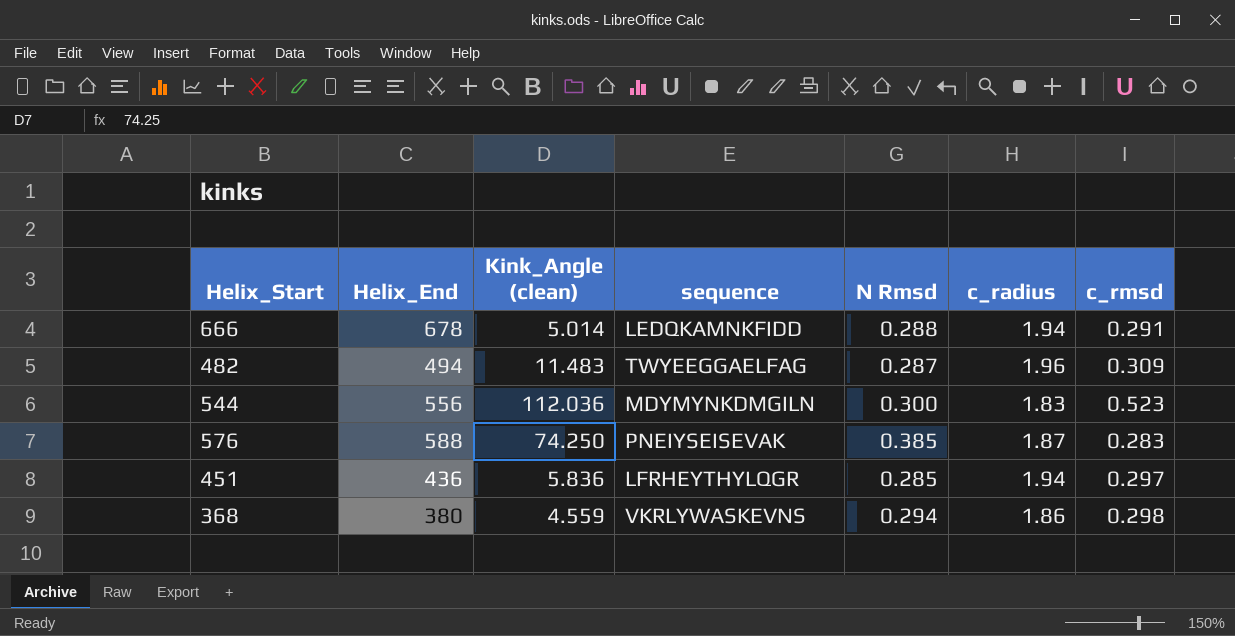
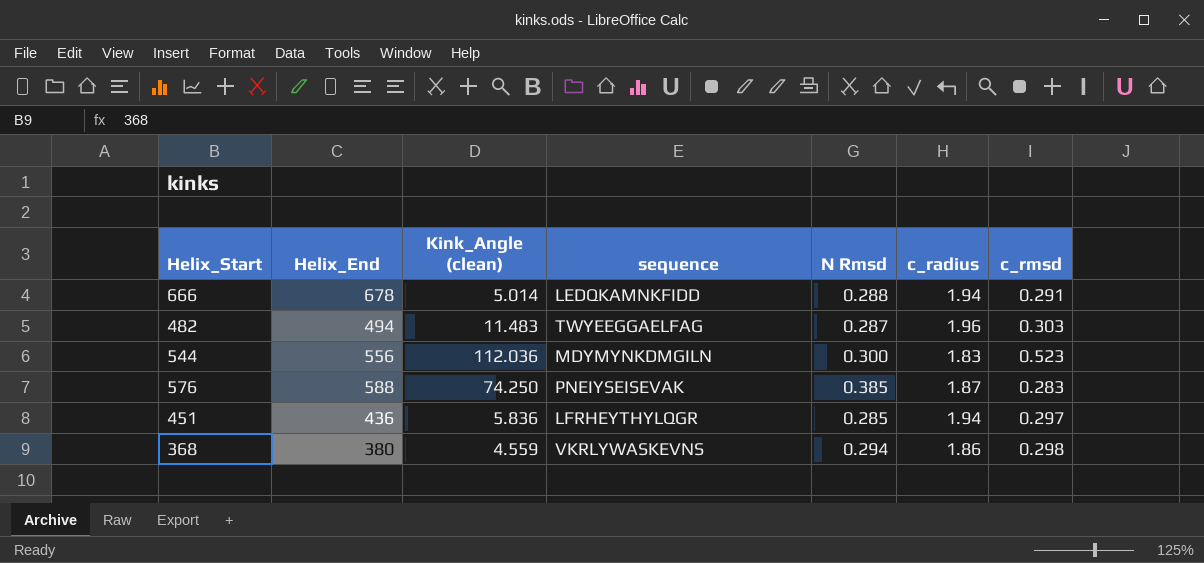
482 | c_rmsd: 0.309 -> 0.303

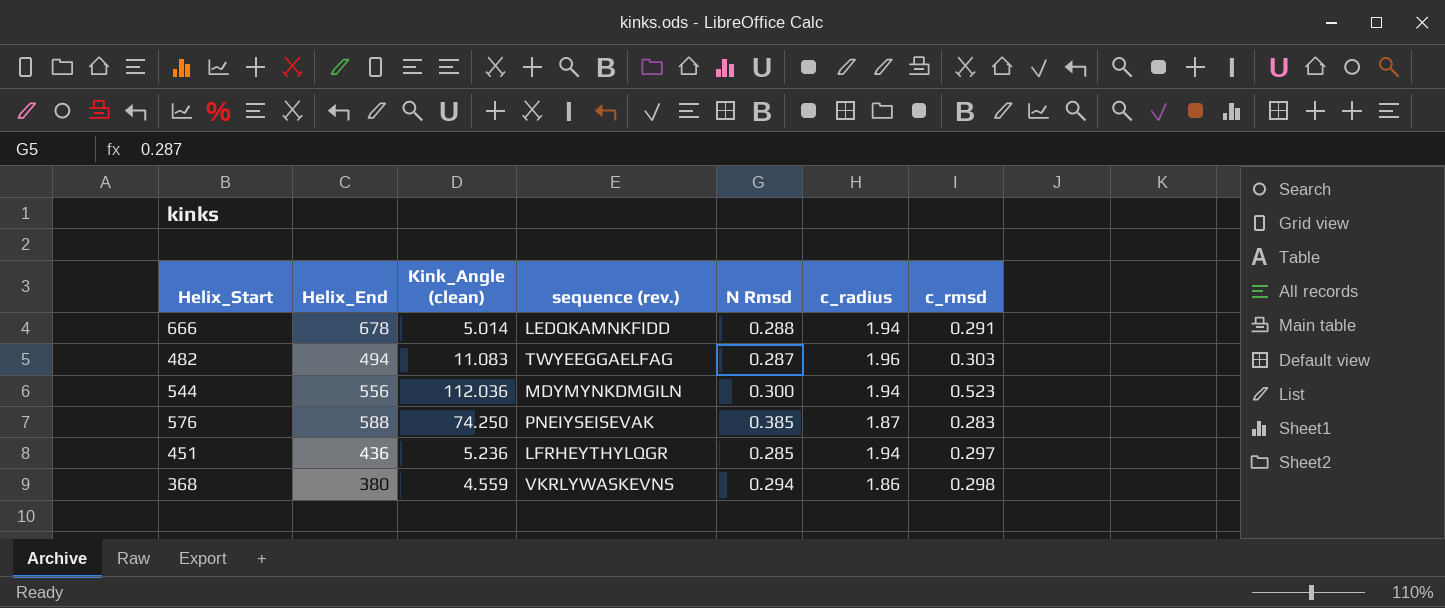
column name: sequence -> sequence (rev.)
482 | Kink_Angle (clean): 11.483 -> 11.083
544 | c_radius: 1.83 -> 1.94
451 | Kink_Angle (clean): 5.836 -> 5.236

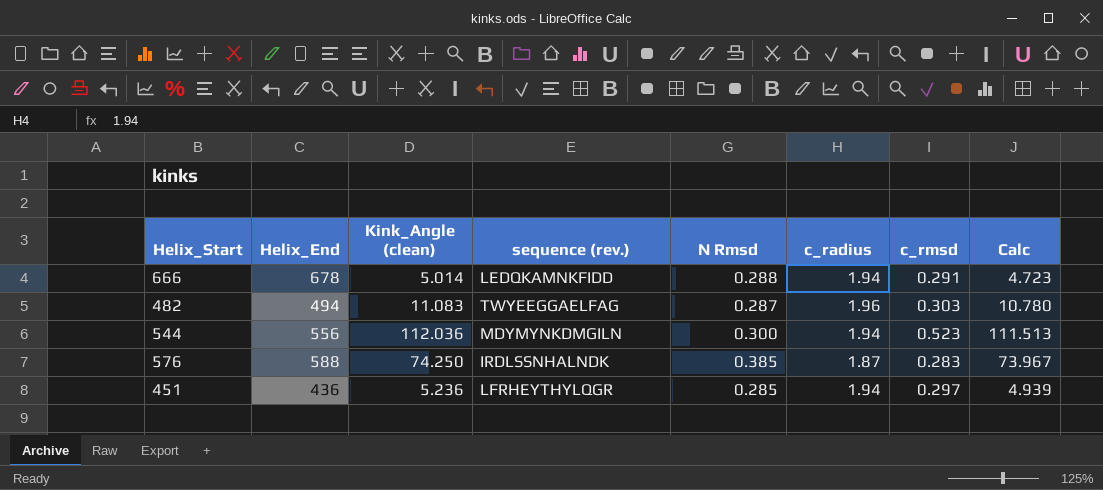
column Calc | formula: none -> [Kink_Angle (clean)] - [c_rmsd]
row 368: 380 | 4.559 | VKRLYWASKEVNS | 0.294 | 1.86 | 0.298 -> none
576 | sequence (rev.): PNEIYSEISEVAK -> IRDLSSNHALNDK

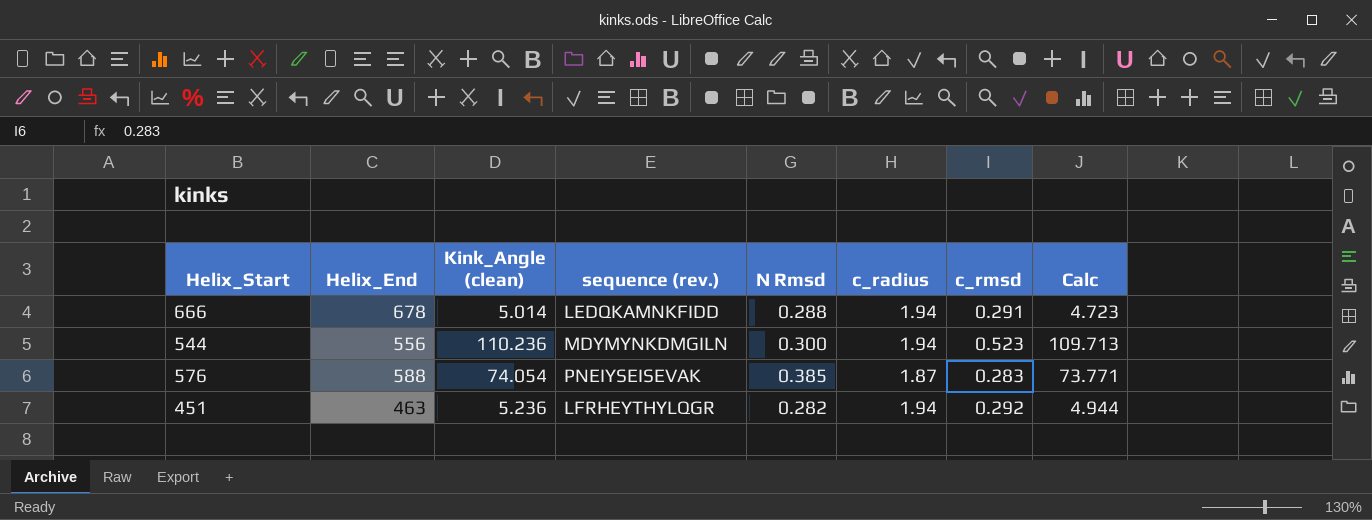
row 482: 494 | 11.083 | TWYEEGGAELFAG | 0.287 | 1.96 | 0.303 | 10.780 -> none
544 | Kink_Angle (clean): 112.036 -> 110.236
544 | Calc: 111.513 -> 109.713
576 | Kink_Angle (clean): 74.250 -> 74.054
576 | sequence (rev.): IRDLSSNHALNDK -> PNEIYSEISEVAK
576 | Calc: 73.967 -> 73.771
451 | Helix_End: 436 -> 463
451 | N Rmsd: 0.285 -> 0.282
451 | c_rmsd: 0.297 -> 0.292
451 | Calc: 4.939 -> 4.944

